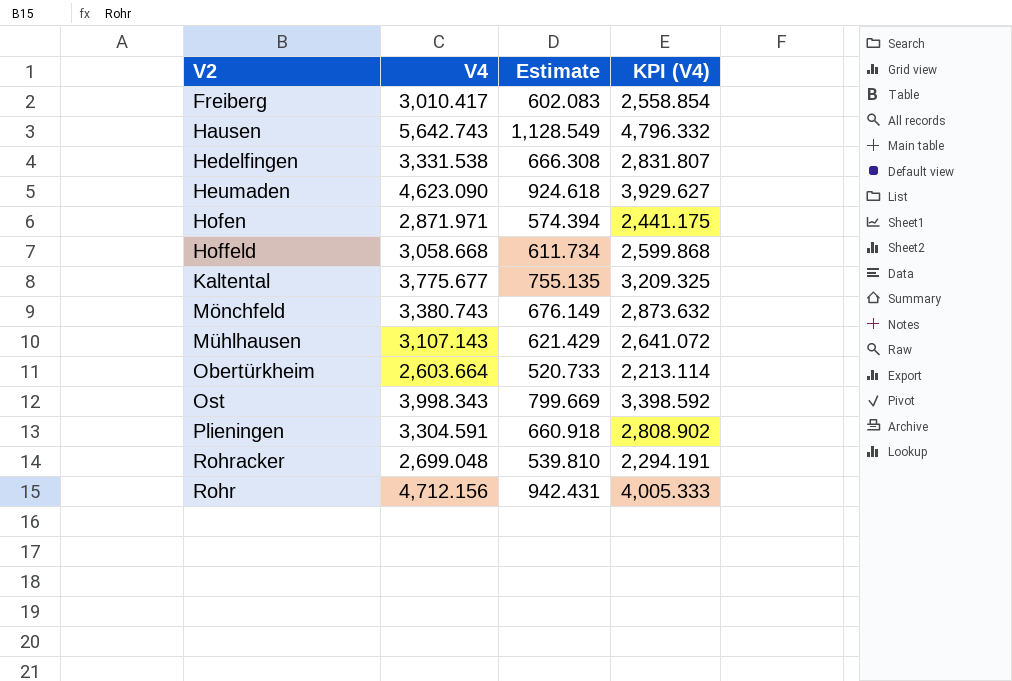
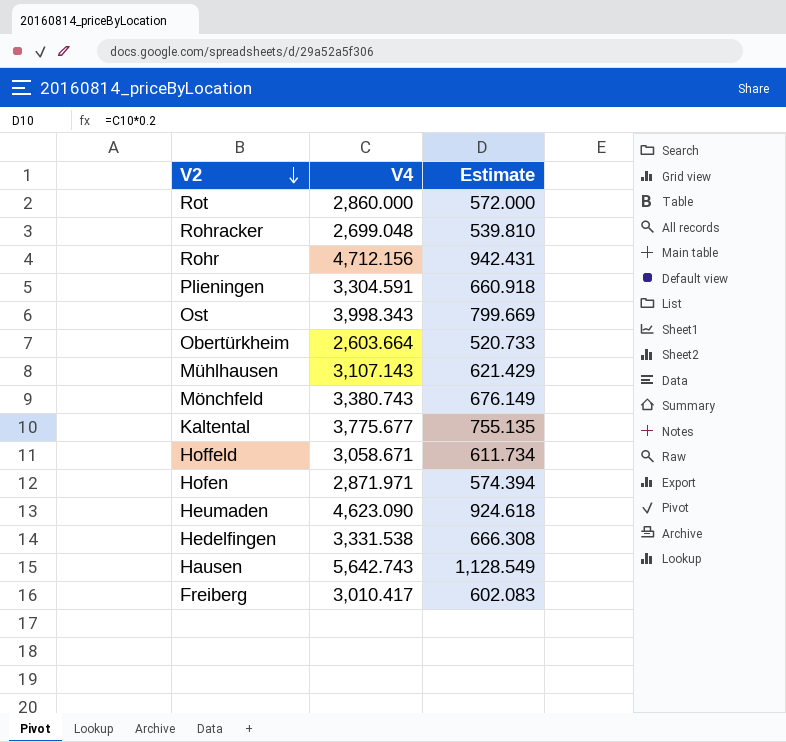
row order: none -> V2 descending
column KPI (V4) | formula: [V4] * 0.85 -> none
row Rot: none -> 2,860.000 | 572.000
Hoffeld | V4: 3,058.668 -> 3,058.671

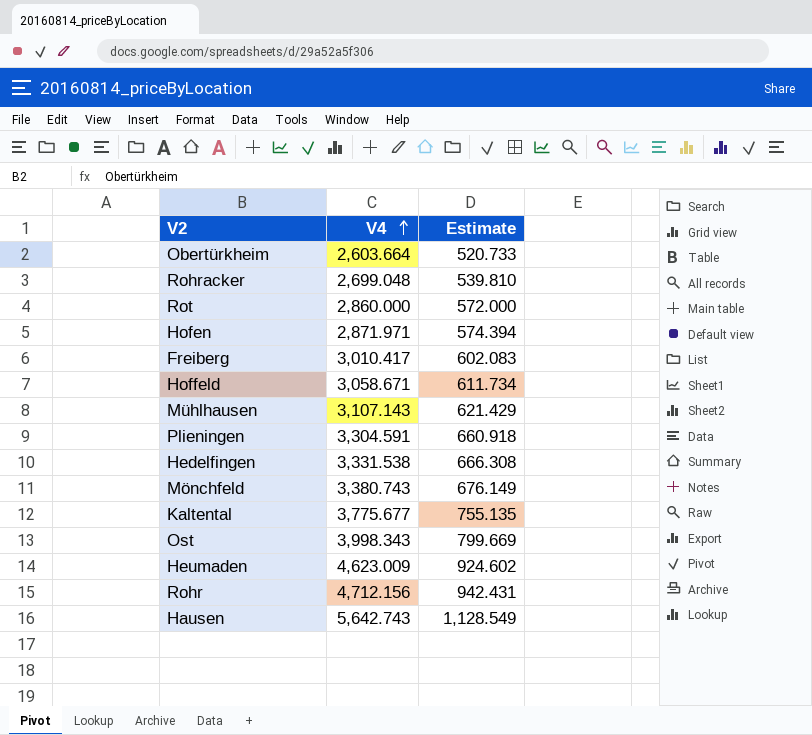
row order: V2 descending -> V4 ascending
Heumaden | V4: 4,623.090 -> 4,623.009
Heumaden | Estimate: 924.618 -> 924.602

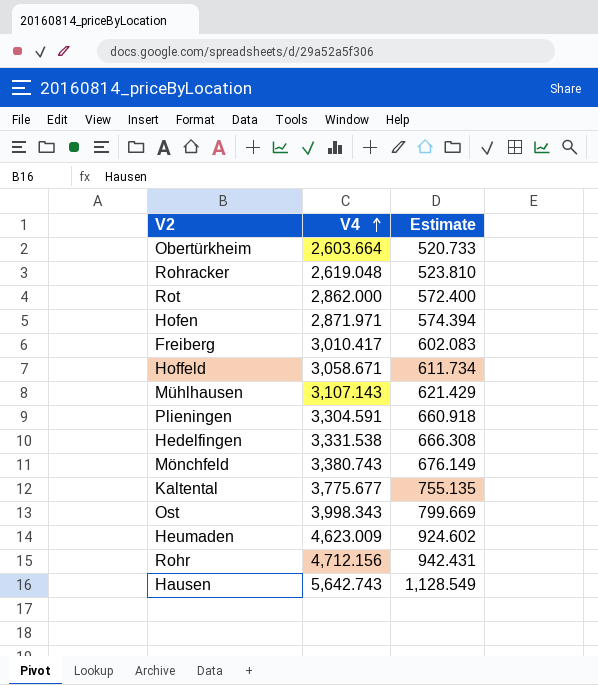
Rohracker | V4: 2,699.048 -> 2,619.048
Rohracker | Estimate: 539.810 -> 523.810
Rot | V4: 2,860.000 -> 2,862.000
Rot | Estimate: 572.000 -> 572.400

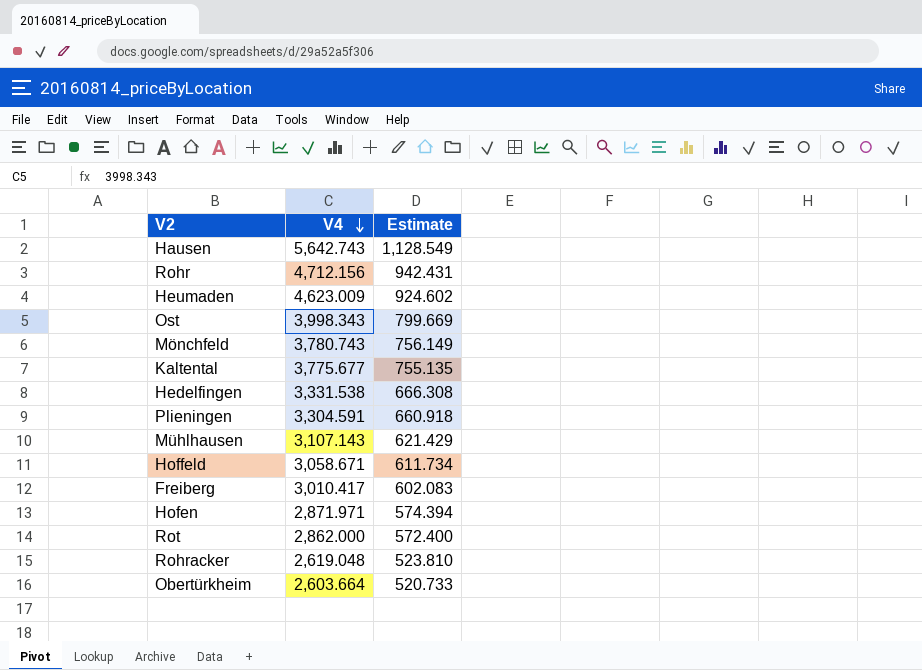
row order: V4 ascending -> V4 descending
Mönchfeld | V4: 3,380.743 -> 3,780.743
Mönchfeld | Estimate: 676.149 -> 756.149

